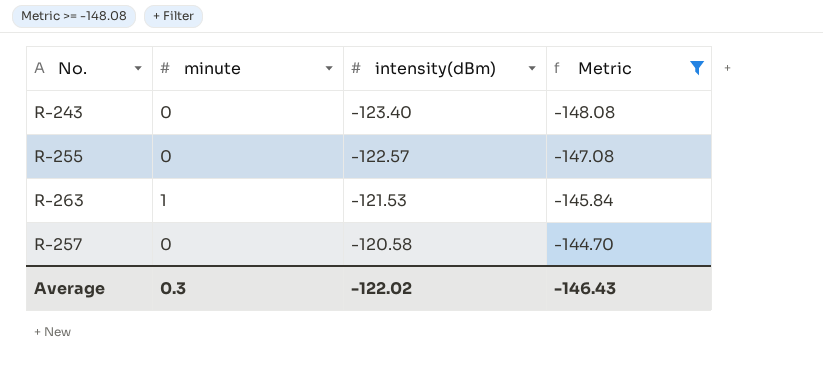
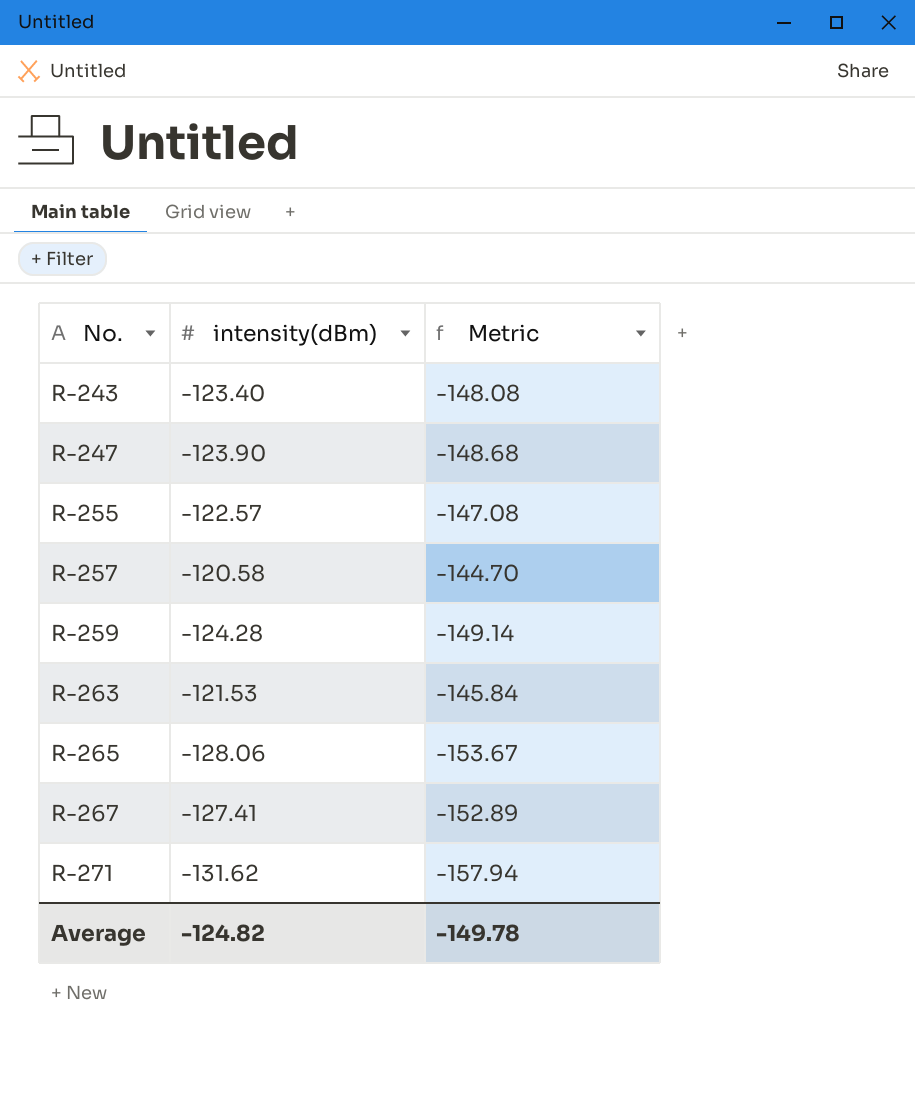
filter: Metric >= -148.08 -> none
row order: intensity(dBm) ascending -> No. ascending
column minute | position: 2 -> none
Average | intensity(dBm): -122.02 -> -124.82
Average | Metric: -146.43 -> -149.78

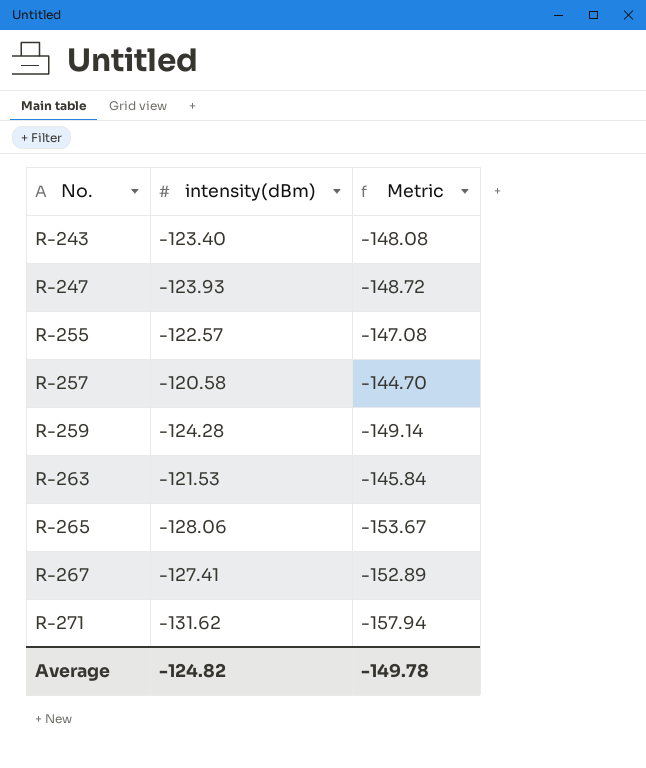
R-247 | intensity(dBm): -123.90 -> -123.93
R-247 | Metric: -148.68 -> -148.72

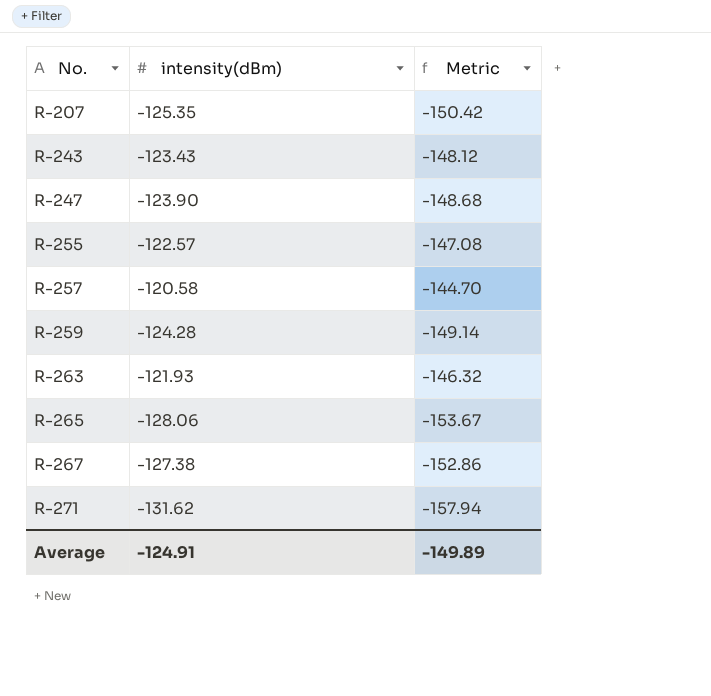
row R-207: none -> -125.35 | -150.42
R-243 | intensity(dBm): -123.40 -> -123.43
R-243 | Metric: -148.08 -> -148.12
R-247 | intensity(dBm): -123.93 -> -123.90
R-247 | Metric: -148.72 -> -148.68
R-263 | intensity(dBm): -121.53 -> -121.93
R-263 | Metric: -145.84 -> -146.32
R-267 | intensity(dBm): -127.41 -> -127.38
R-267 | Metric: -152.89 -> -152.86
Average | intensity(dBm): -124.82 -> -124.91
Average | Metric: -149.78 -> -149.89

